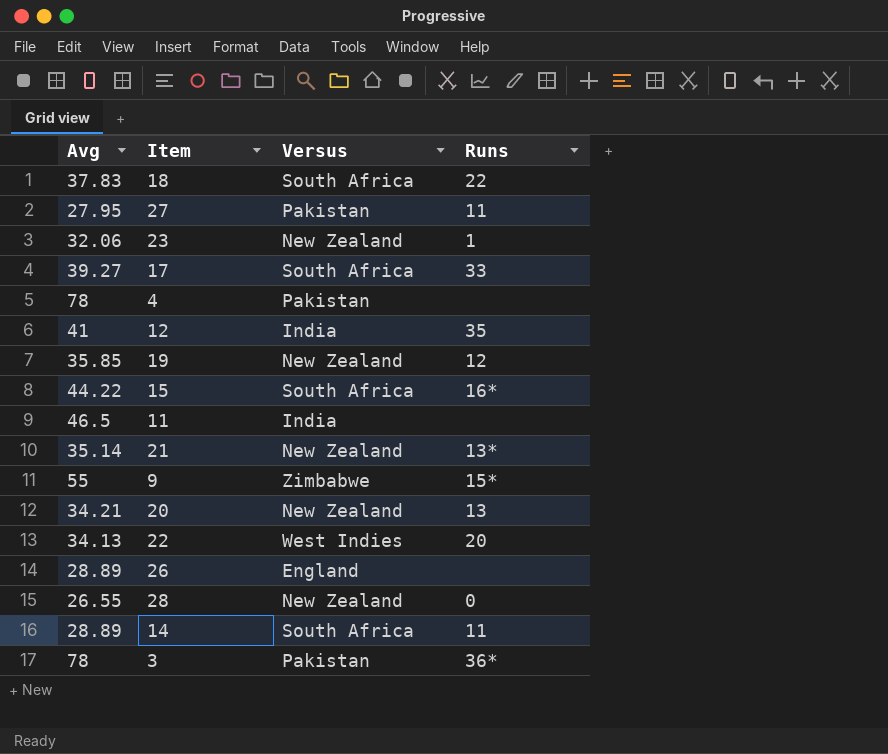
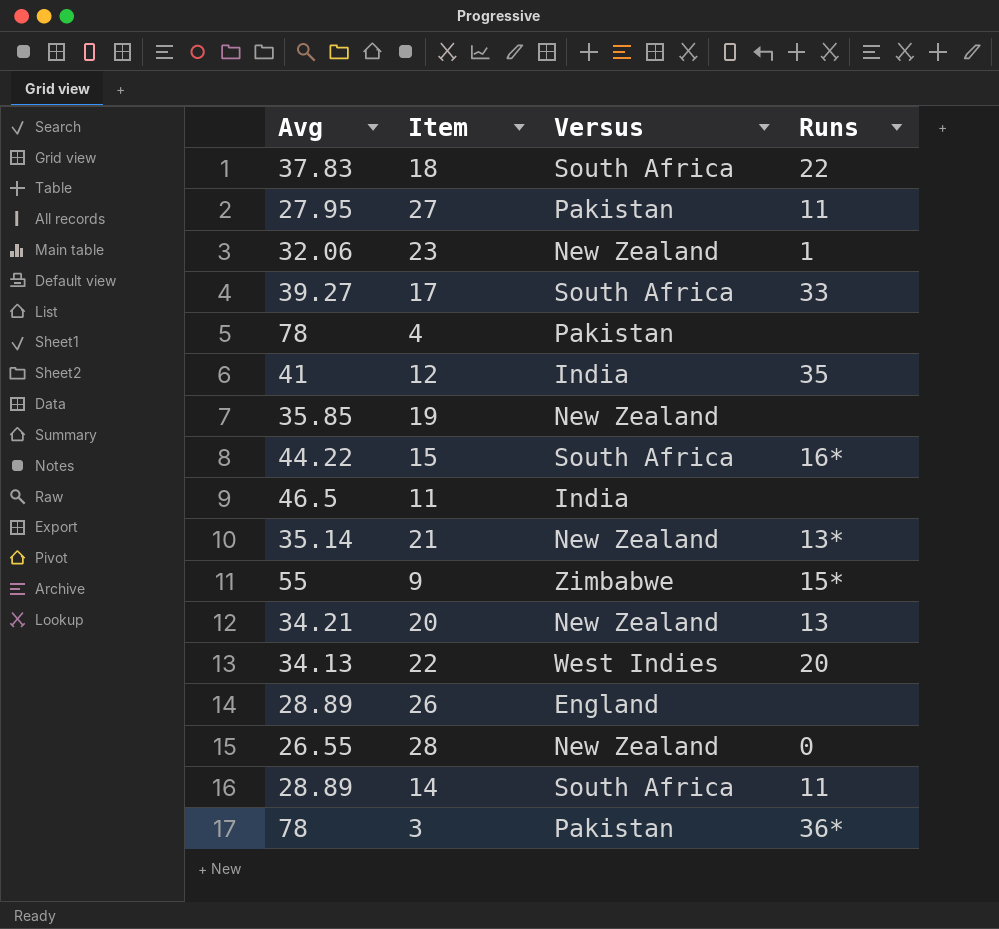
19 | Runs: 12 -> none

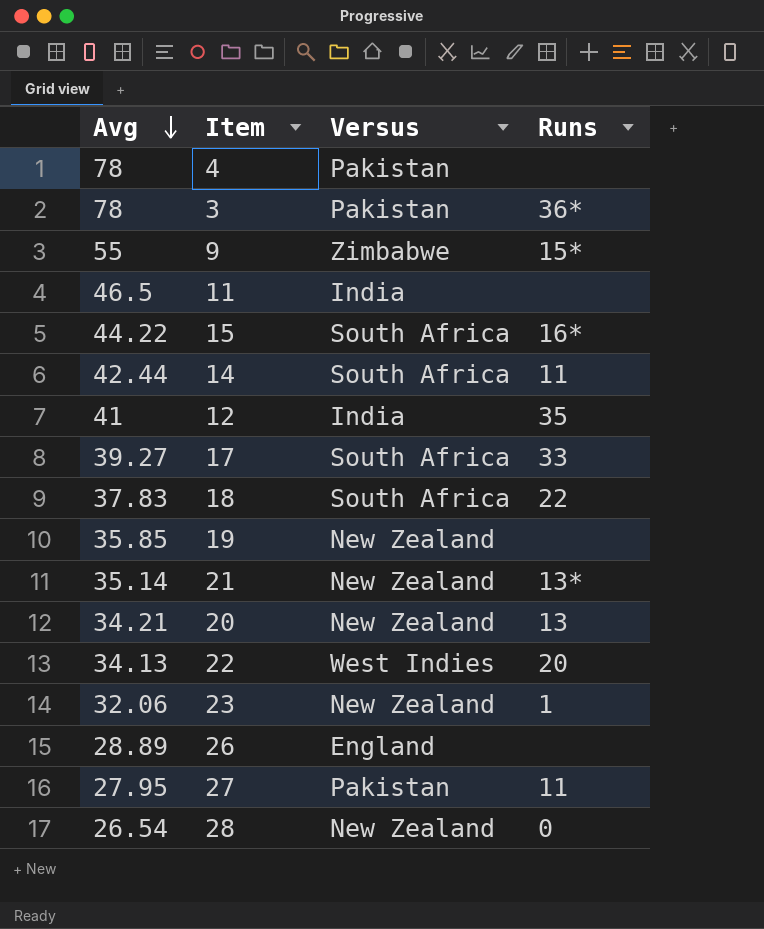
row order: none -> Avg descending
14 | Avg: 28.89 -> 42.44
28 | Avg: 26.55 -> 26.54

